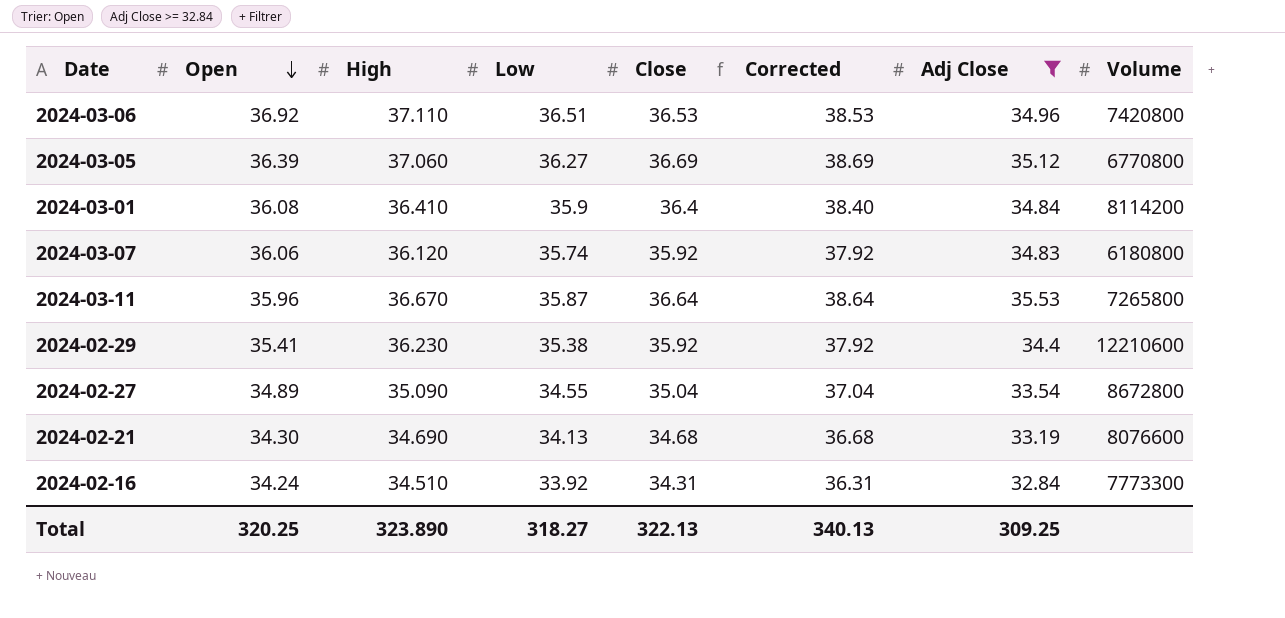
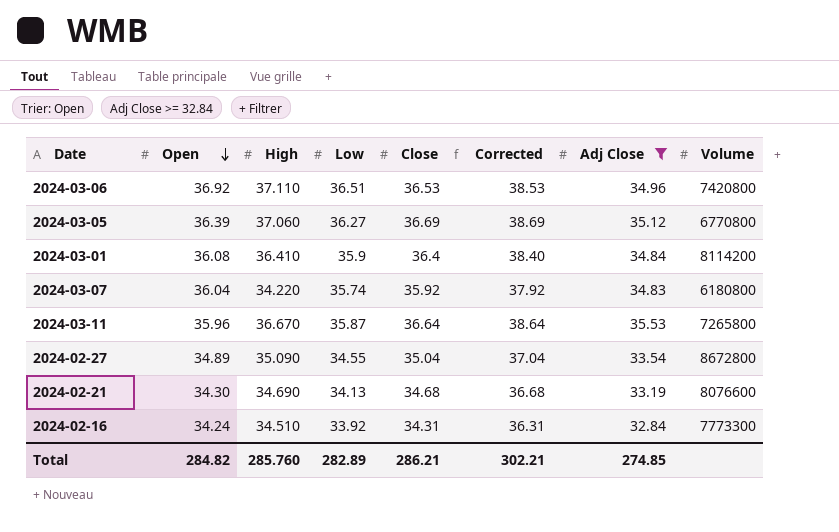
row 2024-02-29: 35.41 | 36.230 | 35.38 | 35.92 | 37.92 | 34.4 | 12210600 -> none
2024-03-07 | Open: 36.06 -> 36.04
2024-03-07 | High: 36.120 -> 34.220
Total | Open: 320.25 -> 284.82
Total | High: 323.890 -> 285.760
Total | Low: 318.27 -> 282.89
Total | Close: 322.13 -> 286.21
Total | Corrected: 340.13 -> 302.21
Total | Adj Close: 309.25 -> 274.85

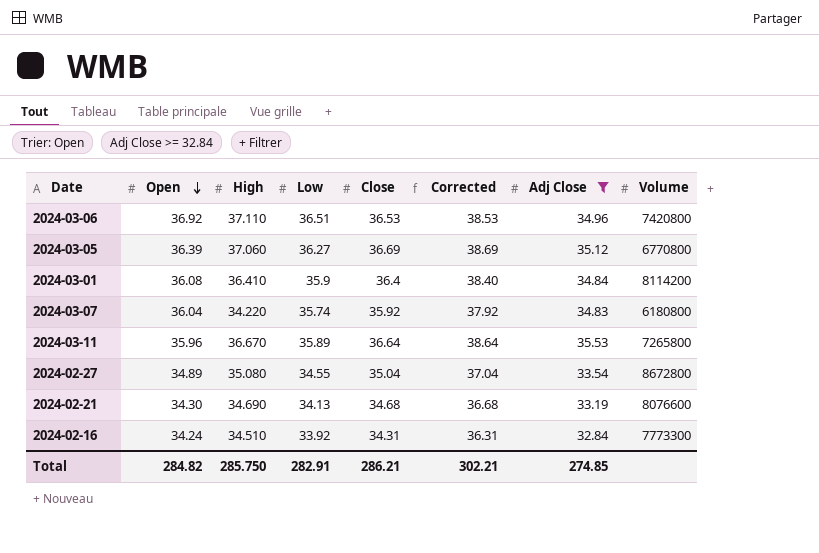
2024-03-11 | Low: 35.87 -> 35.89
2024-02-27 | High: 35.090 -> 35.080
Total | High: 285.760 -> 285.750
Total | Low: 282.89 -> 282.91

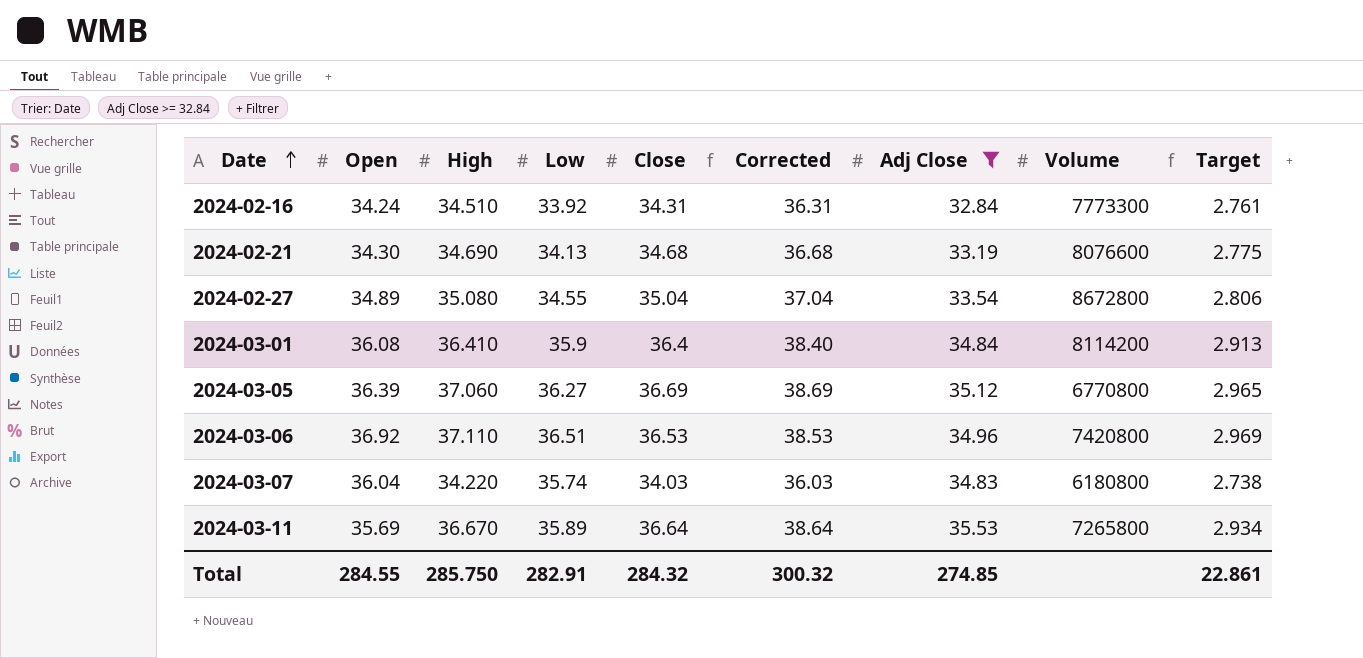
row order: Open descending -> Date ascending
column Target | formula: none -> [High] * 0.08
2024-03-07 | Close: 35.92 -> 34.03
2024-03-07 | Corrected: 37.92 -> 36.03
2024-03-11 | Open: 35.96 -> 35.69
Total | Open: 284.82 -> 284.55
Total | Close: 286.21 -> 284.32
Total | Corrected: 302.21 -> 300.32

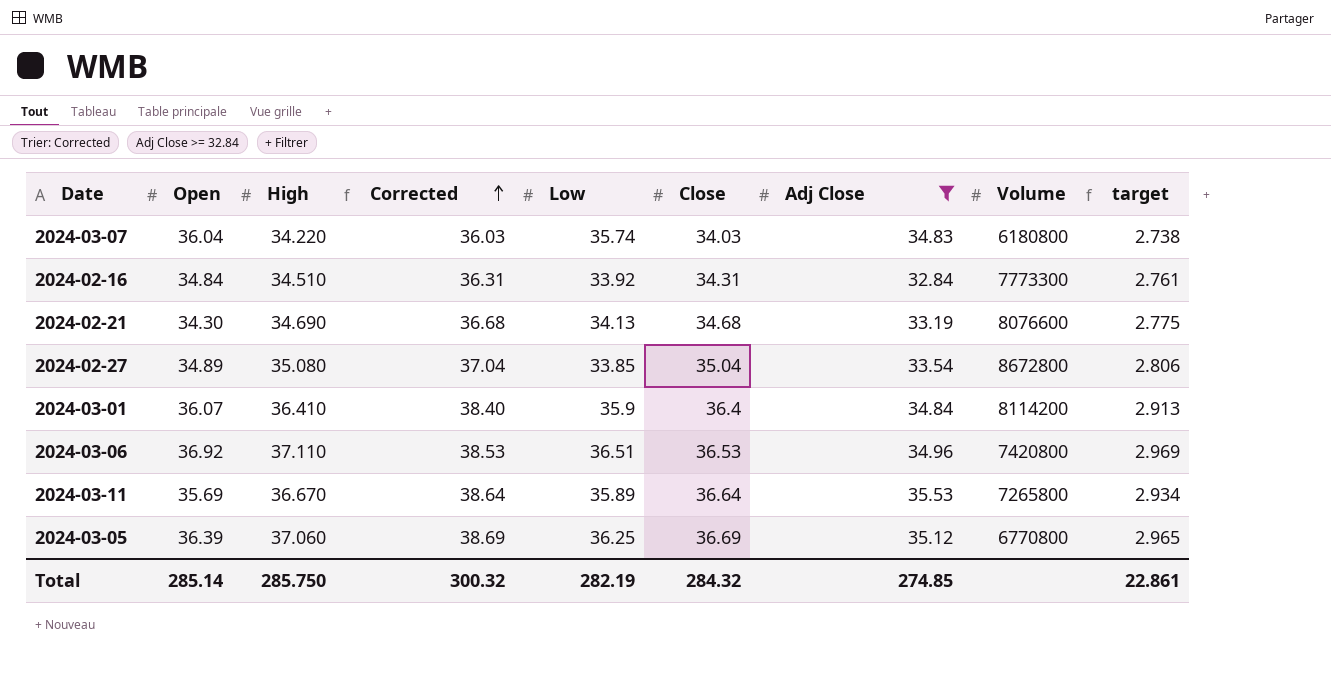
row order: Date ascending -> Corrected ascending
column Corrected | position: 6 -> 4
column name: Target -> target
2024-02-16 | Open: 34.24 -> 34.84
2024-02-27 | Low: 34.55 -> 33.85
2024-03-01 | Open: 36.08 -> 36.07
2024-03-05 | Low: 36.27 -> 36.25
Total | Open: 284.55 -> 285.14
Total | Low: 282.91 -> 282.19

